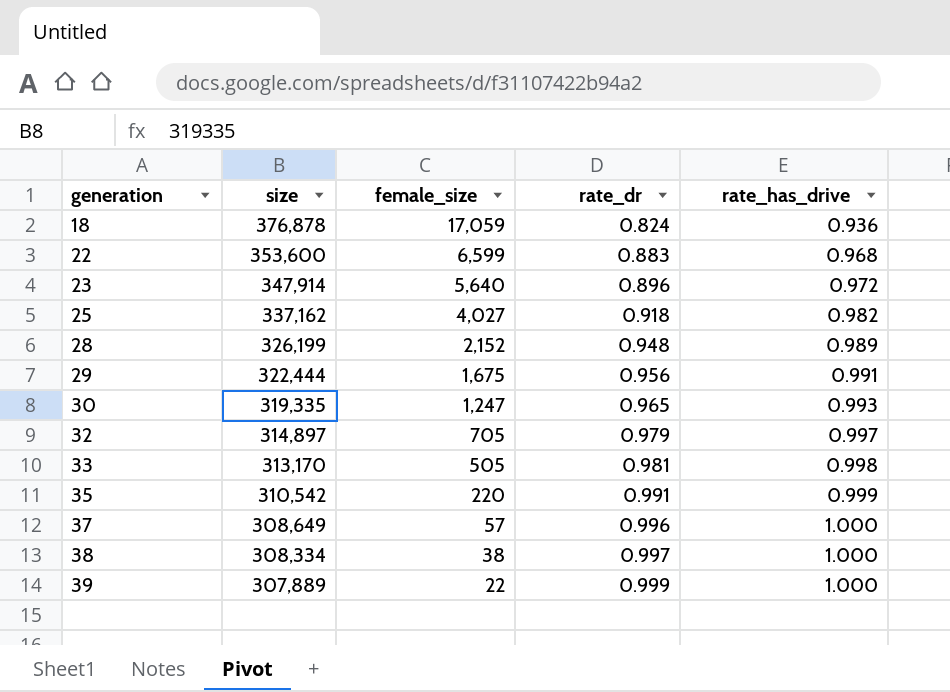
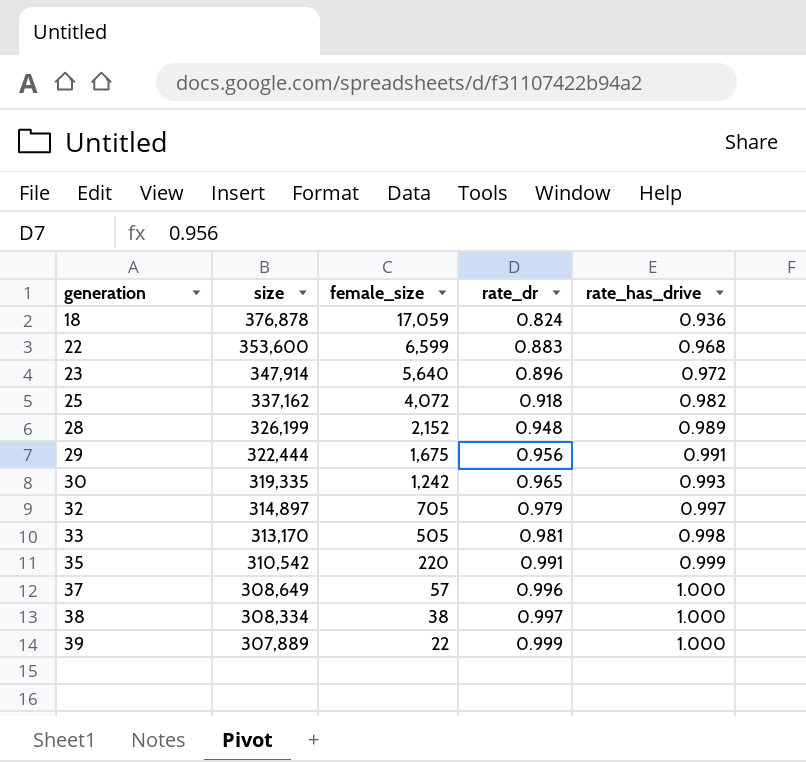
25 | female_size: 4,027 -> 4,072
30 | female_size: 1,247 -> 1,242

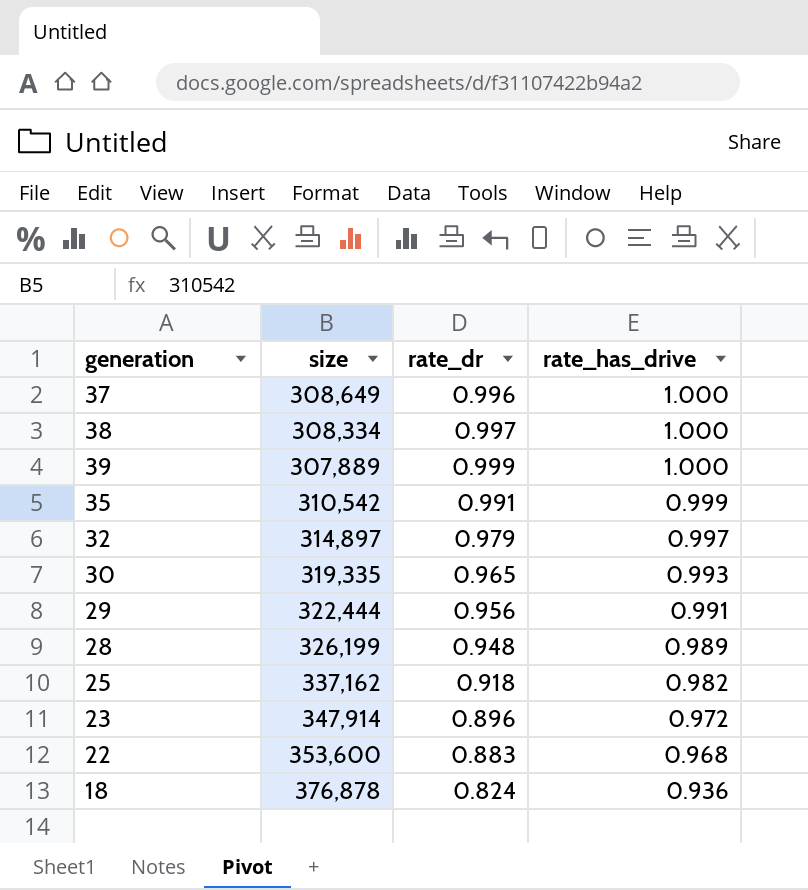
row order: generation ascending -> rate_has_drive descending
column female_size | position: 3 -> none
row 33: 313,170 | 505 | 0.981 | 0.998 -> none

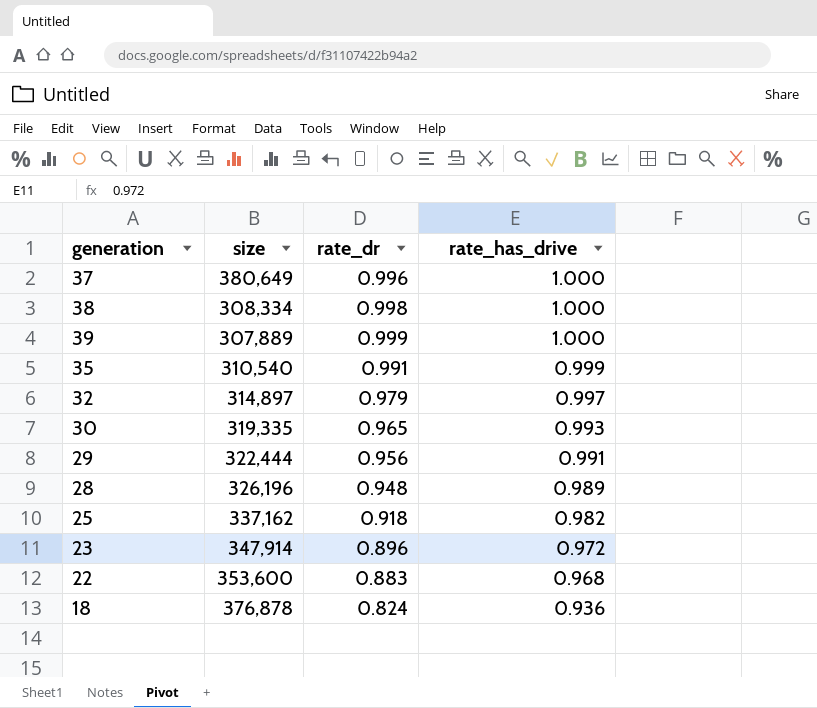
37 | size: 308,649 -> 380,649
38 | rate_dr: 0.997 -> 0.998
35 | size: 310,542 -> 310,540
28 | size: 326,199 -> 326,196

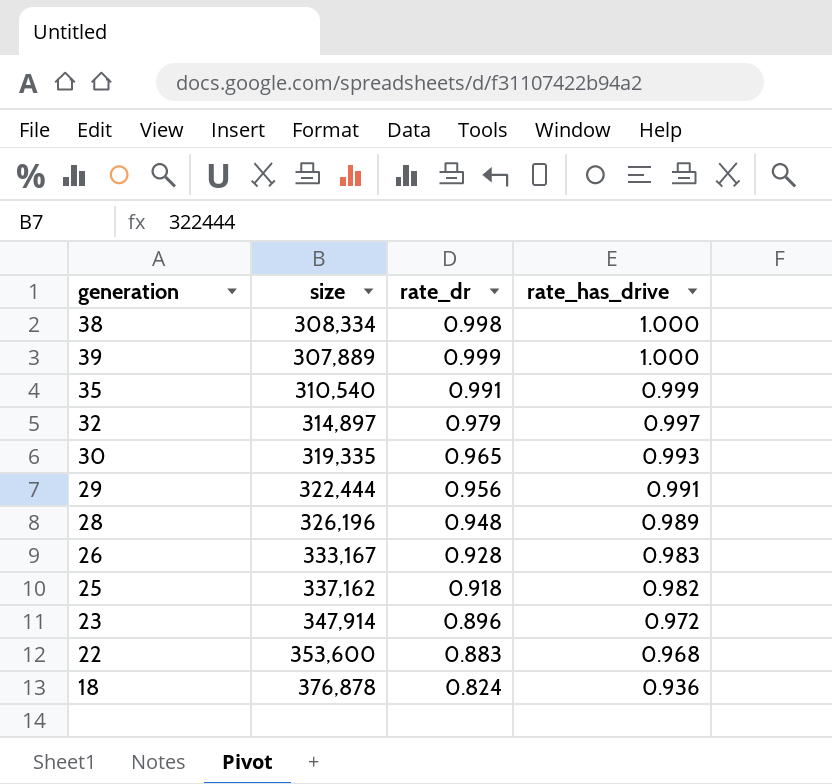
row 37: 380,649 | 0.996 | 1.000 -> none
row 26: none -> 333,167 | 0.928 | 0.983

